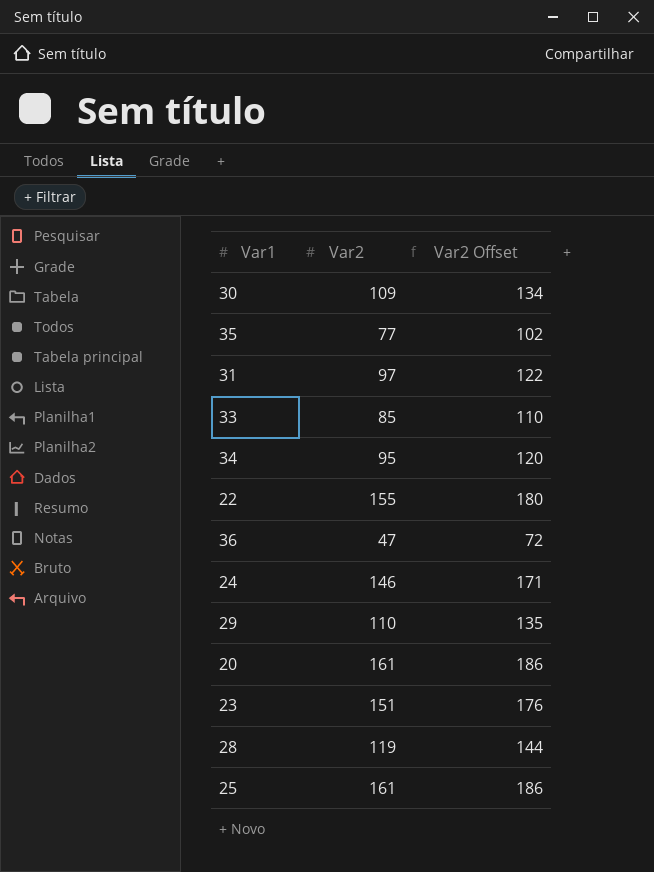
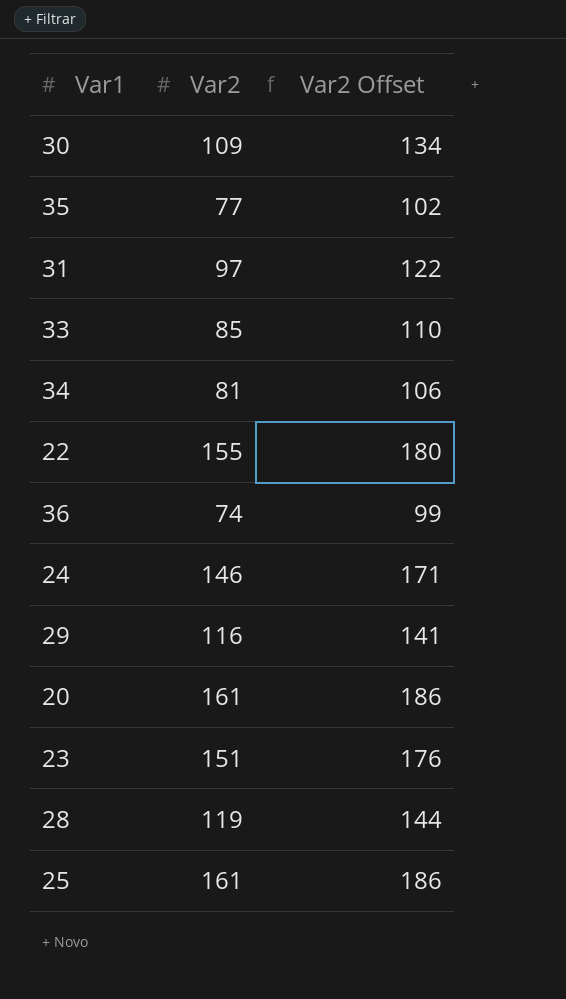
34 | Var2: 95 -> 81
34 | Var2 Offset: 120 -> 106
36 | Var2: 47 -> 74
36 | Var2 Offset: 72 -> 99
29 | Var2: 110 -> 116
29 | Var2 Offset: 135 -> 141

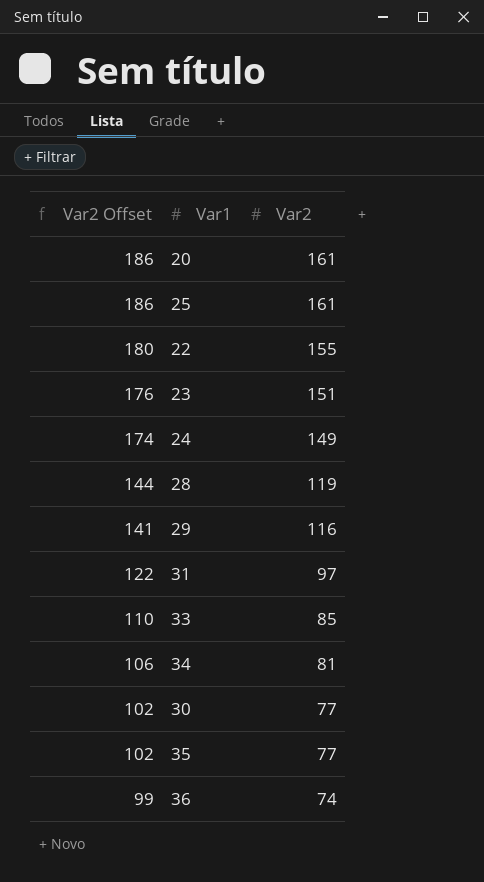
row order: none -> Var2 Offset descending
column Var2 Offset | position: 3 -> 1
24 | Var2 Offset: 171 -> 174
24 | Var2: 146 -> 149
30 | Var2 Offset: 134 -> 102
30 | Var2: 109 -> 77

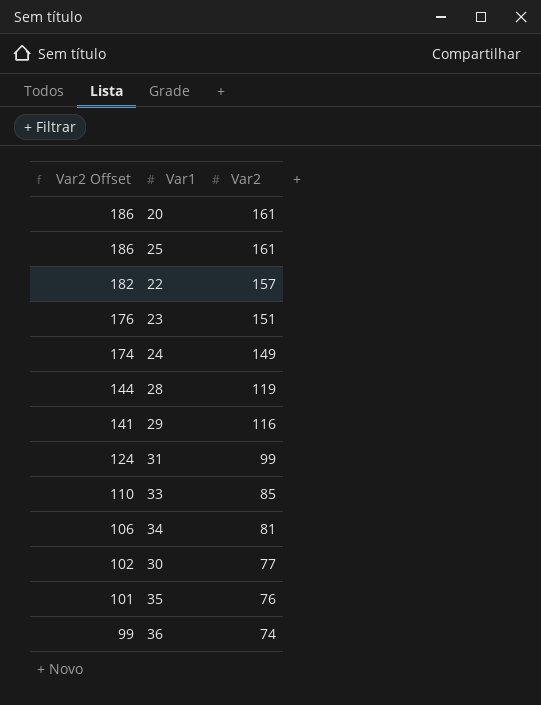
22 | Var2 Offset: 180 -> 182
22 | Var2: 155 -> 157
31 | Var2 Offset: 122 -> 124
31 | Var2: 97 -> 99
35 | Var2 Offset: 102 -> 101
35 | Var2: 77 -> 76

